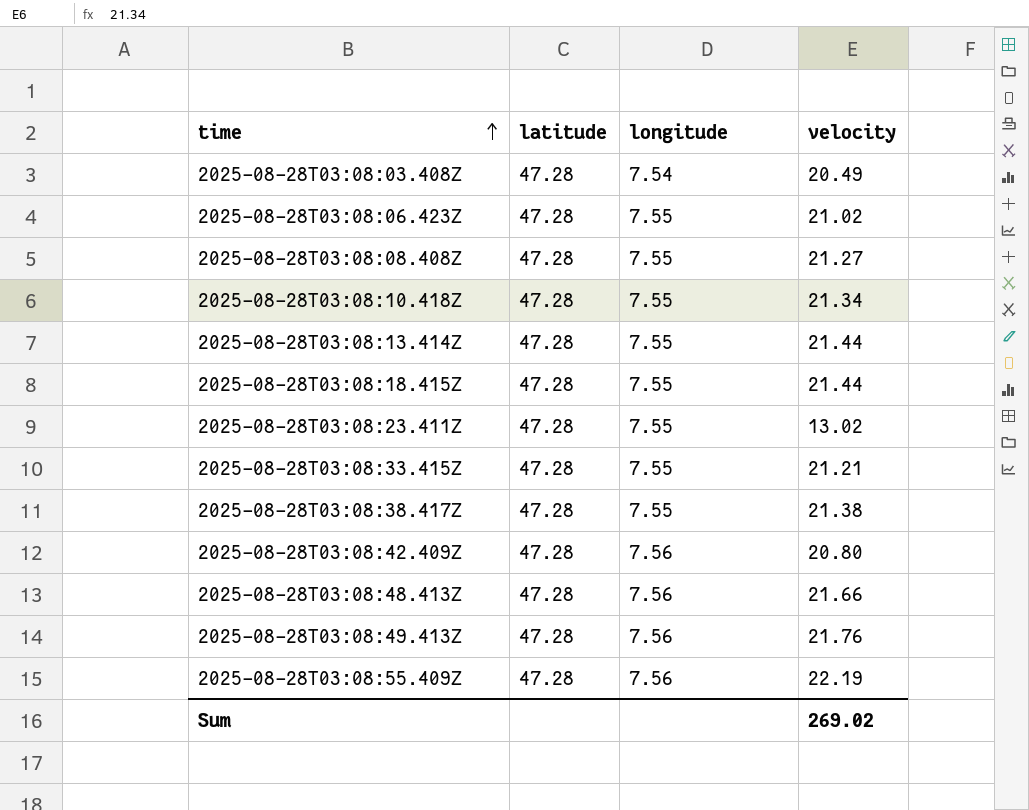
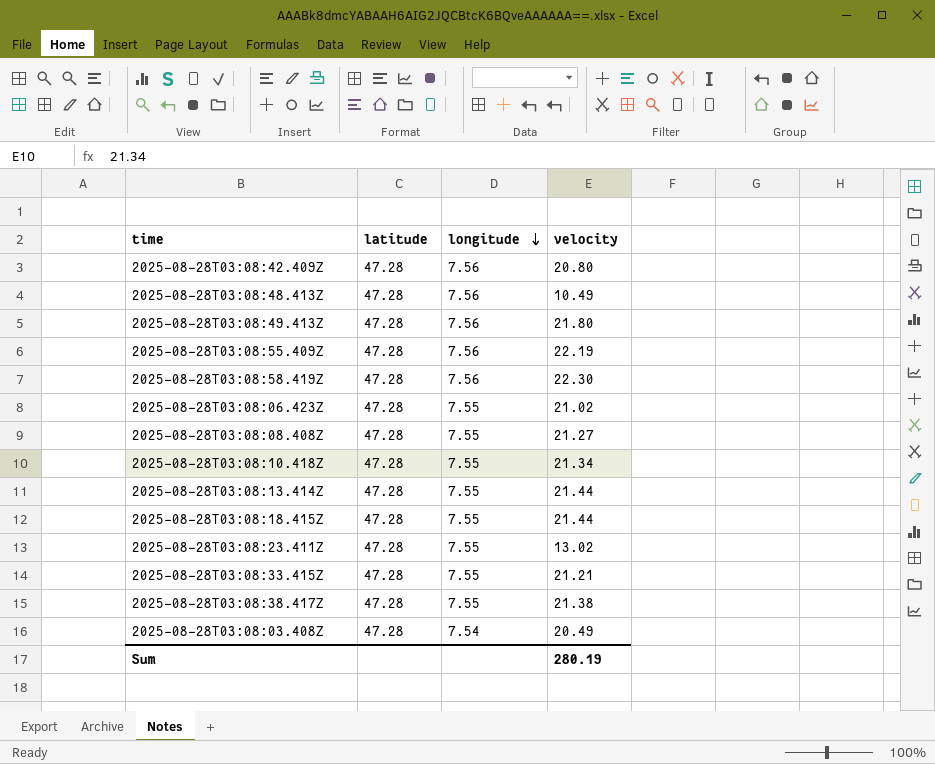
row order: time ascending -> longitude descending
2025-08-28T03:08:48.413Z | velocity: 21.66 -> 10.49
2025-08-28T03:08:49.413Z | velocity: 21.76 -> 21.80
row 2025-08-28T03:08:58.419Z: none -> 47.28 | 7.56 | 22.30
Sum | velocity: 269.02 -> 280.19

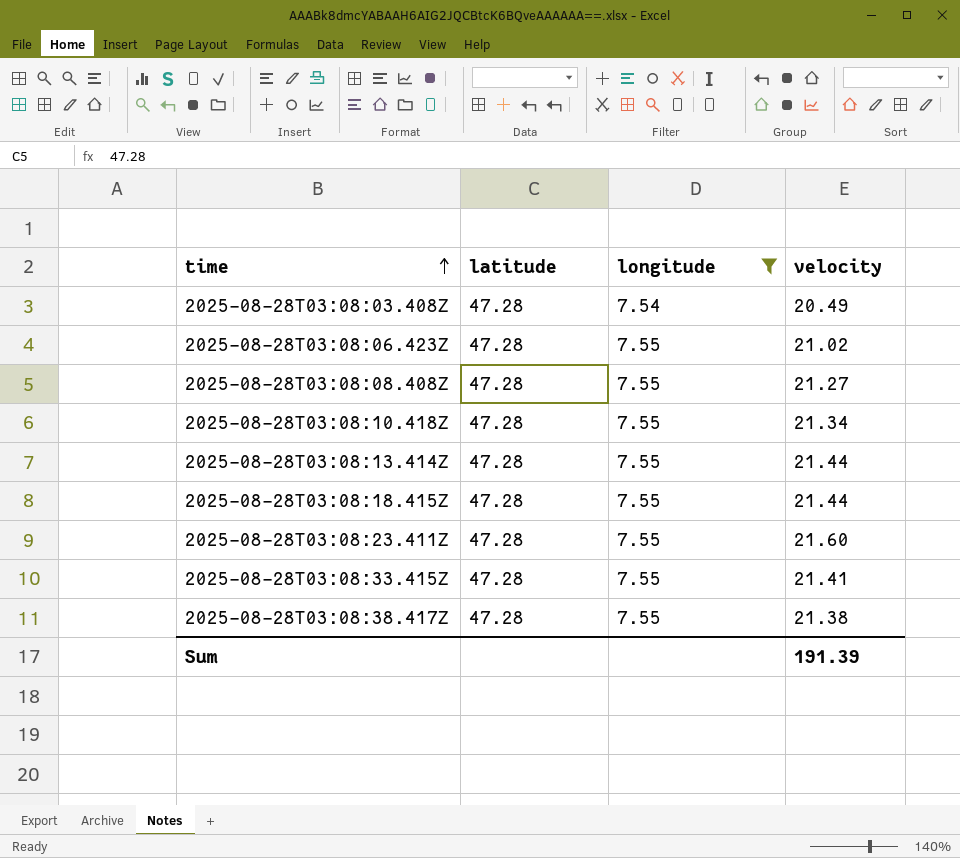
filter: none -> longitude != 7.56
row order: longitude descending -> time ascending
2025-08-28T03:08:23.411Z | velocity: 13.02 -> 21.60
2025-08-28T03:08:33.415Z | velocity: 21.21 -> 21.41
Sum | velocity: 280.19 -> 191.39

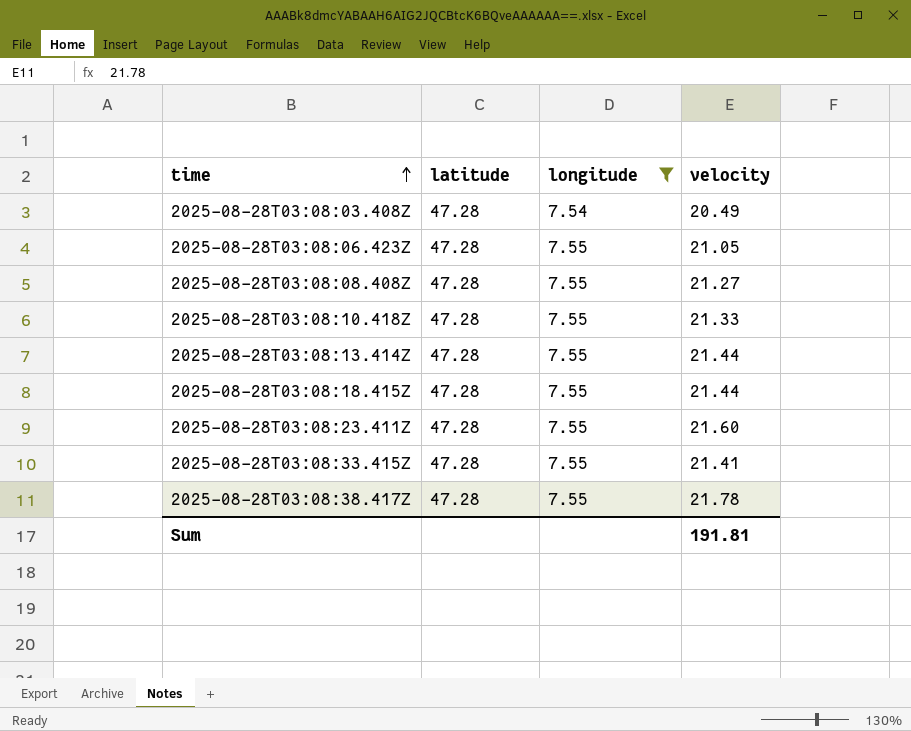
2025-08-28T03:08:06.423Z | velocity: 21.02 -> 21.05
2025-08-28T03:08:10.418Z | velocity: 21.34 -> 21.33
2025-08-28T03:08:38.417Z | velocity: 21.38 -> 21.78
Sum | velocity: 191.39 -> 191.81

